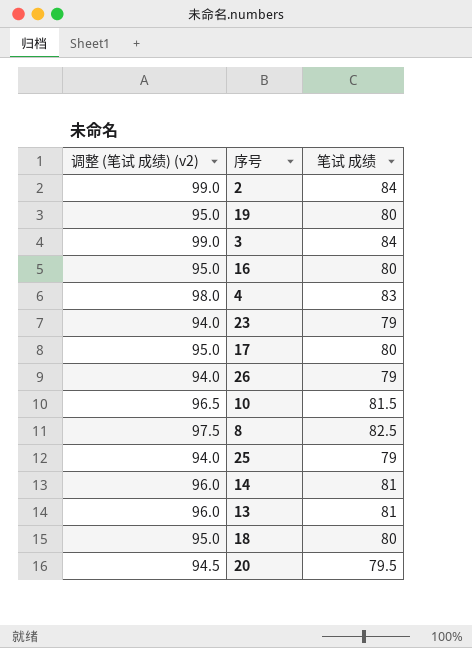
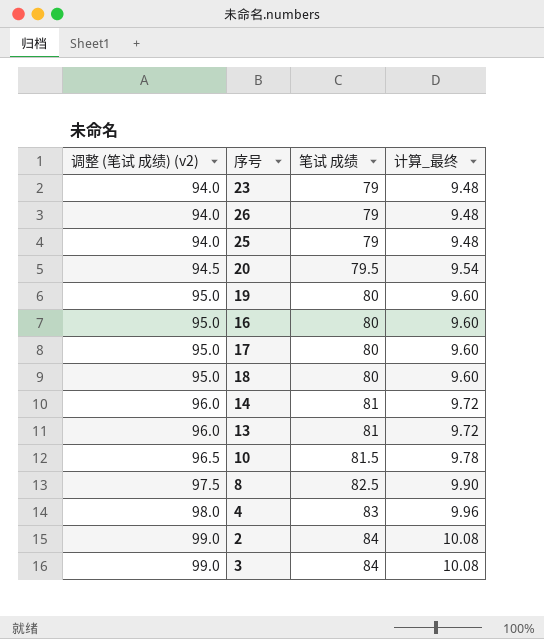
row order: none -> 调整 (笔试 成绩) (v2) ascending
column 计算_最终 | formula: none -> [笔试 成绩] * 0.12

